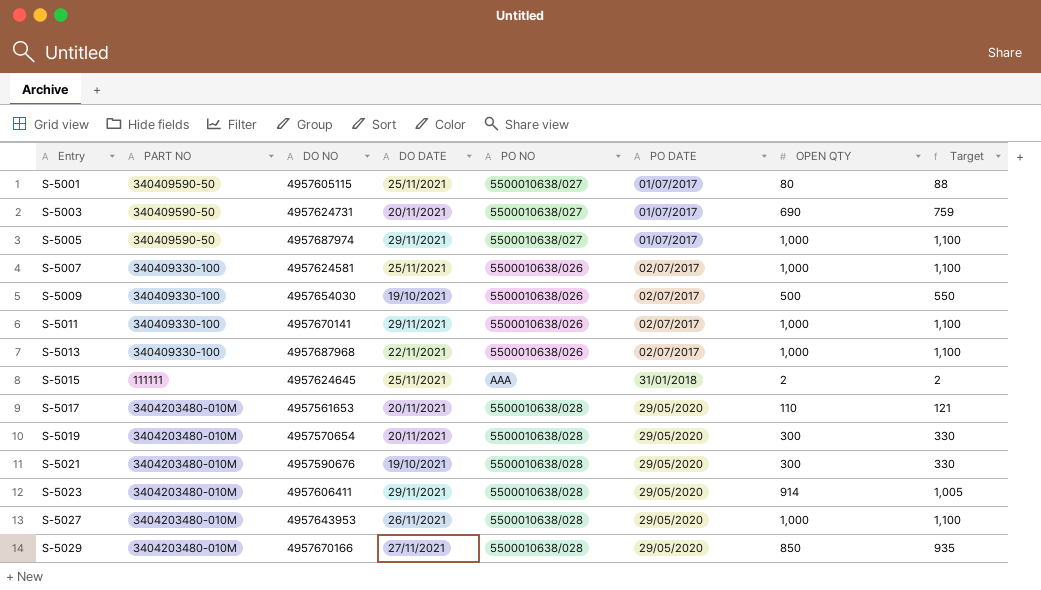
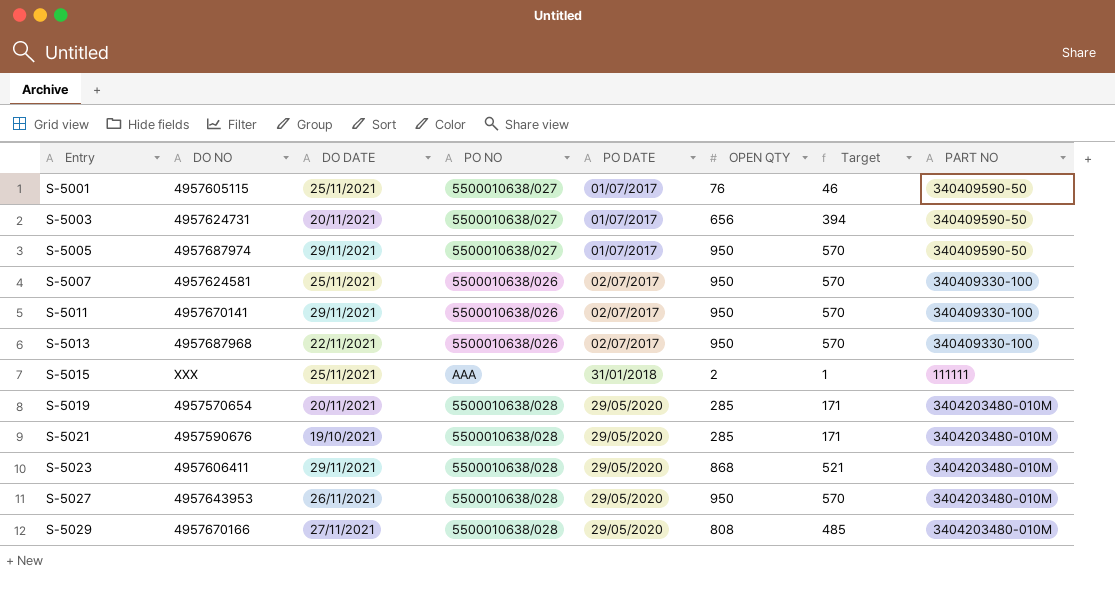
column Target | formula: [OPEN QTY] * 1.1 -> [OPEN QTY] * 0.6
column PART NO | position: 2 -> 8
row S-5009: 340409330-100 | 4957654030 | 19/10/2021 | 5500010638/026 | 02/07/2017 | 500 | 550 -> none
row S-5017: 3404203480-010M | 4957561653 | 20/11/2021 | 5500010638/028 | 29/05/2020 | 110 | 121 -> none
S-5001 | OPEN QTY: 80 -> 76
S-5003 | OPEN QTY: 690 -> 656
S-5005 | OPEN QTY: 1,000 -> 950
S-5007 | OPEN QTY: 1,000 -> 950
S-5011 | OPEN QTY: 1,000 -> 950
S-5013 | OPEN QTY: 1,000 -> 950
S-5015 | DO NO: 4957624645 -> XXX
S-5019 | OPEN QTY: 300 -> 285
S-5021 | OPEN QTY: 300 -> 285
S-5023 | OPEN QTY: 914 -> 868
S-5027 | OPEN QTY: 1,000 -> 950
S-5029 | OPEN QTY: 850 -> 808

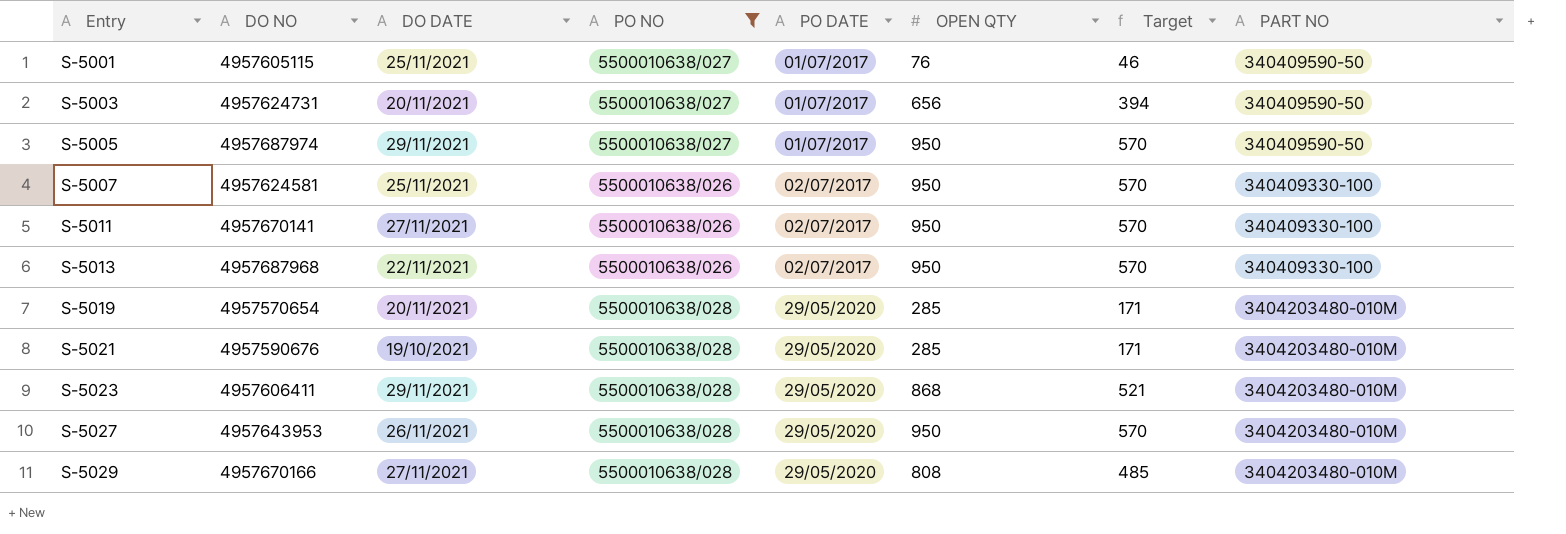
filter: none -> PO NO != AAA
S-5011 | DO DATE: 29/11/2021 -> 27/11/2021

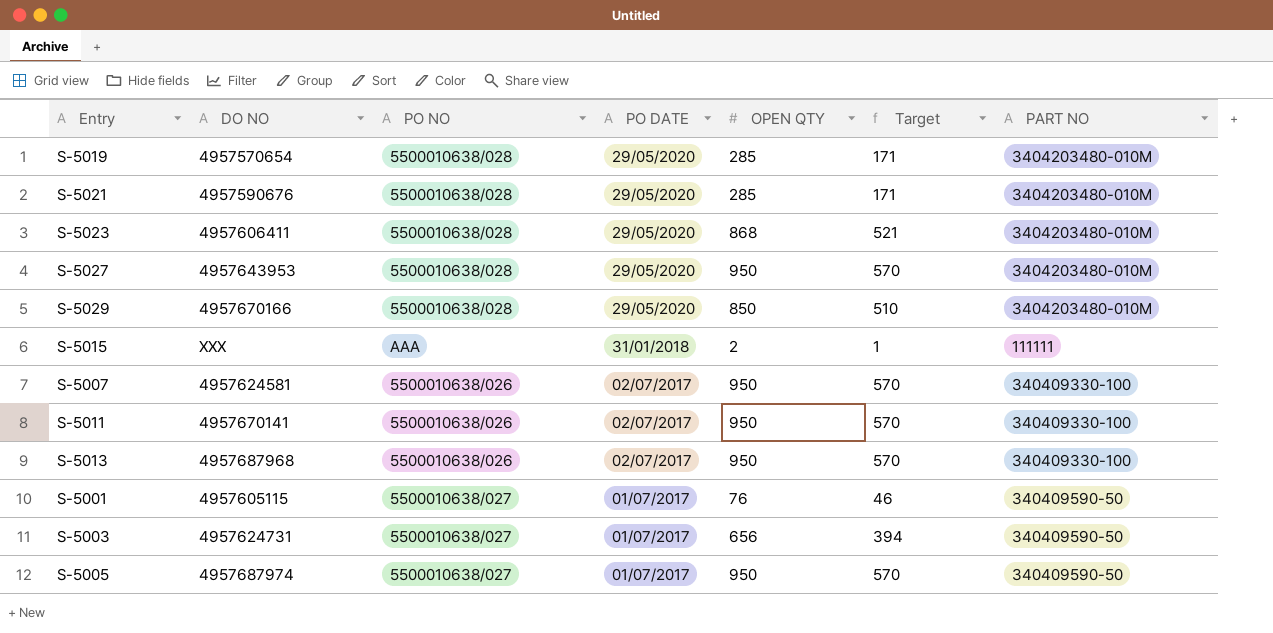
filter: PO NO != AAA -> none
row order: Entry ascending -> PO DATE descending
column DO DATE | position: 3 -> none
S-5029 | OPEN QTY: 808 -> 850
S-5029 | Target: 485 -> 510

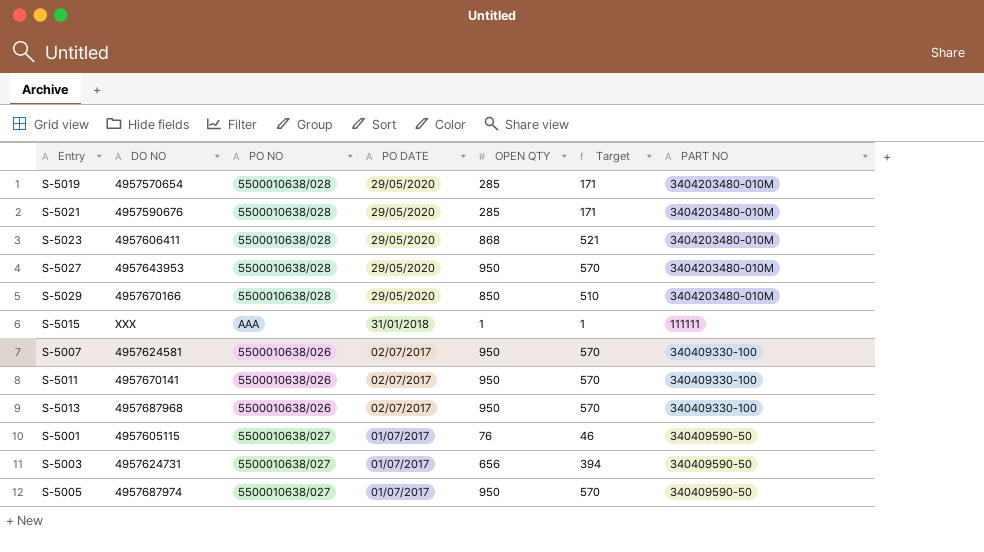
S-5015 | OPEN QTY: 2 -> 1

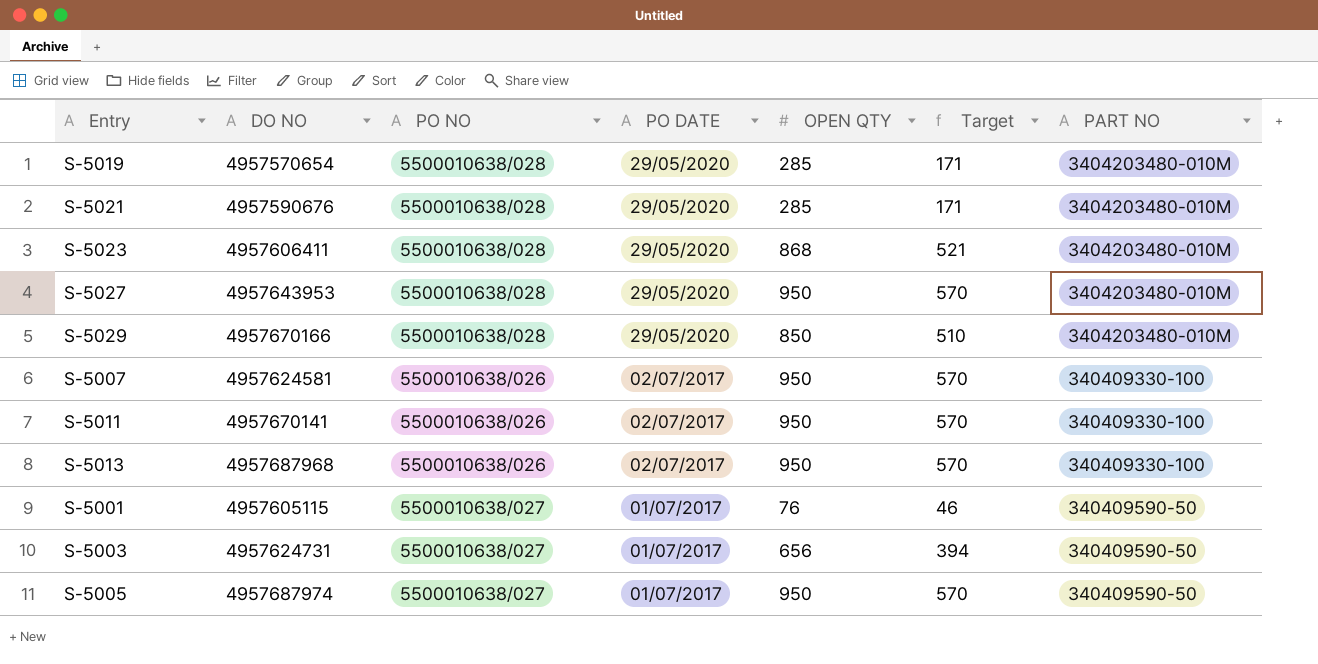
row S-5015: XXX | AAA | 31/01/2018 | 1 | 1 | 111111 -> none

